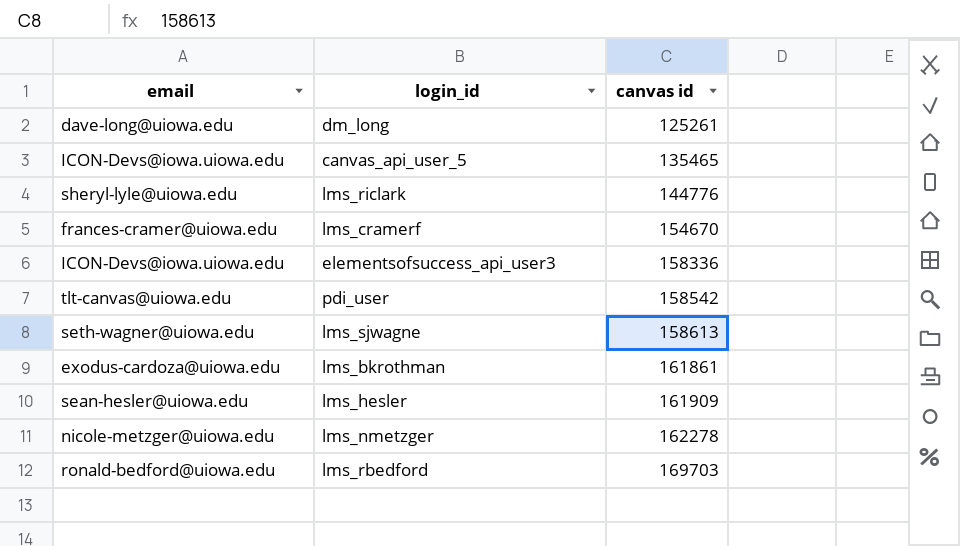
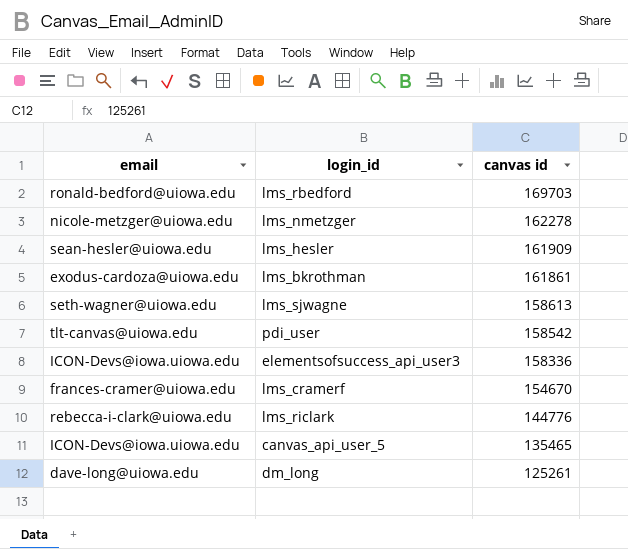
row order: canvas id ascending -> canvas id descending
lms_riclark | email: sheryl-lyle@uiowa.edu -> rebecca-i-clark@uiowa.edu

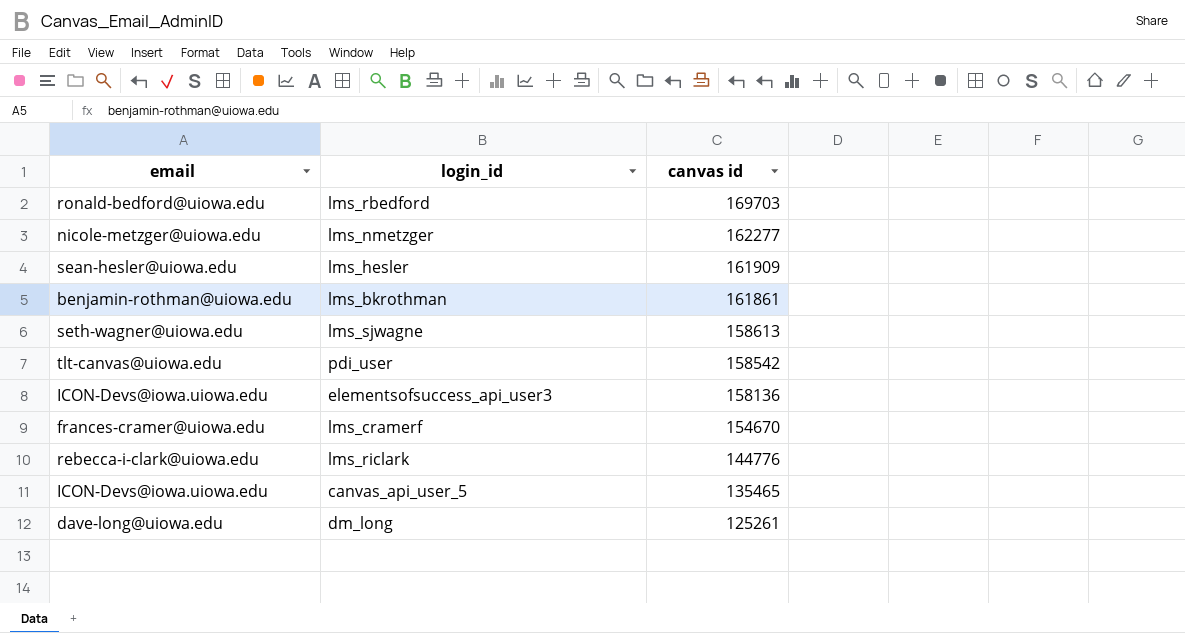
lms_nmetzger | canvas id: 162278 -> 162277
lms_bkrothman | email: exodus-cardoza@uiowa.edu -> benjamin-rothman@uiowa.edu
elementsofsuccess_api_user3 | canvas id: 158336 -> 158136

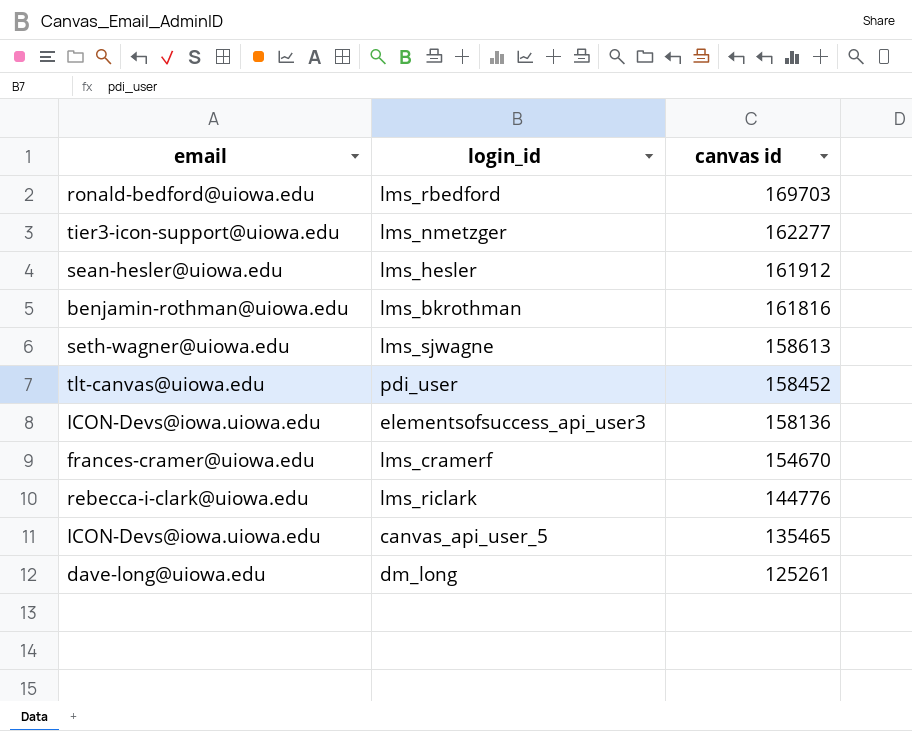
lms_nmetzger | email: nicole-metzger@uiowa.edu -> tier3-icon-support@uiowa.edu
lms_hesler | canvas id: 161909 -> 161912
lms_bkrothman | canvas id: 161861 -> 161816
pdi_user | canvas id: 158542 -> 158452

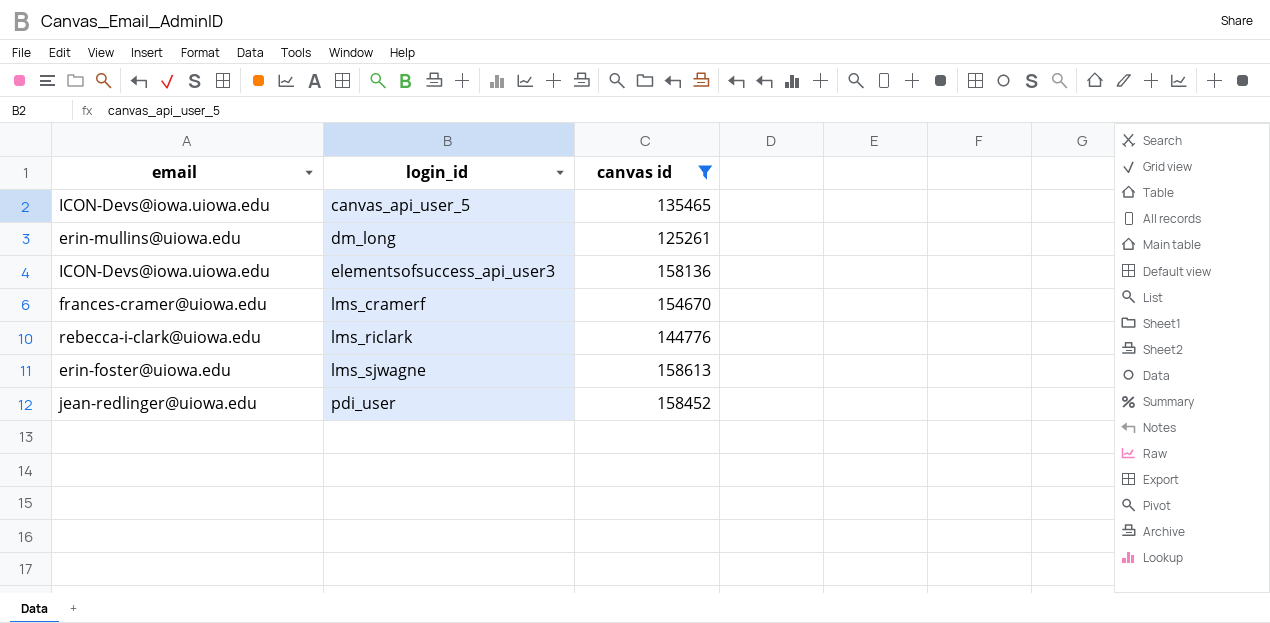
filter: none -> canvas id <= 158613
row order: canvas id descending -> login_id ascending
dm_long | email: dave-long@uiowa.edu -> erin-mullins@uiowa.edu
lms_sjwagne | email: seth-wagner@uiowa.edu -> erin-foster@uiowa.edu
pdi_user | email: tlt-canvas@uiowa.edu -> jean-redlinger@uiowa.edu

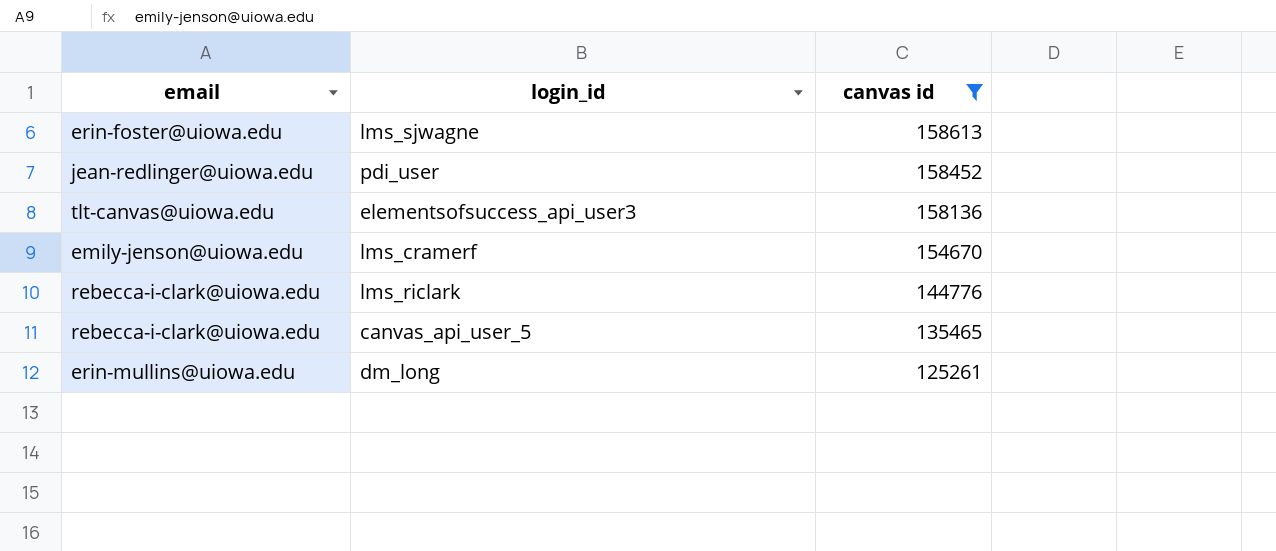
row order: login_id ascending -> canvas id descending
elementsofsuccess_api_user3 | email: ICON-Devs@iowa.uiowa.edu -> tlt-canvas@uiowa.edu
lms_cramerf | email: frances-cramer@uiowa.edu -> emily-jenson@uiowa.edu
canvas_api_user_5 | email: ICON-Devs@iowa.uiowa.edu -> rebecca-i-clark@uiowa.edu

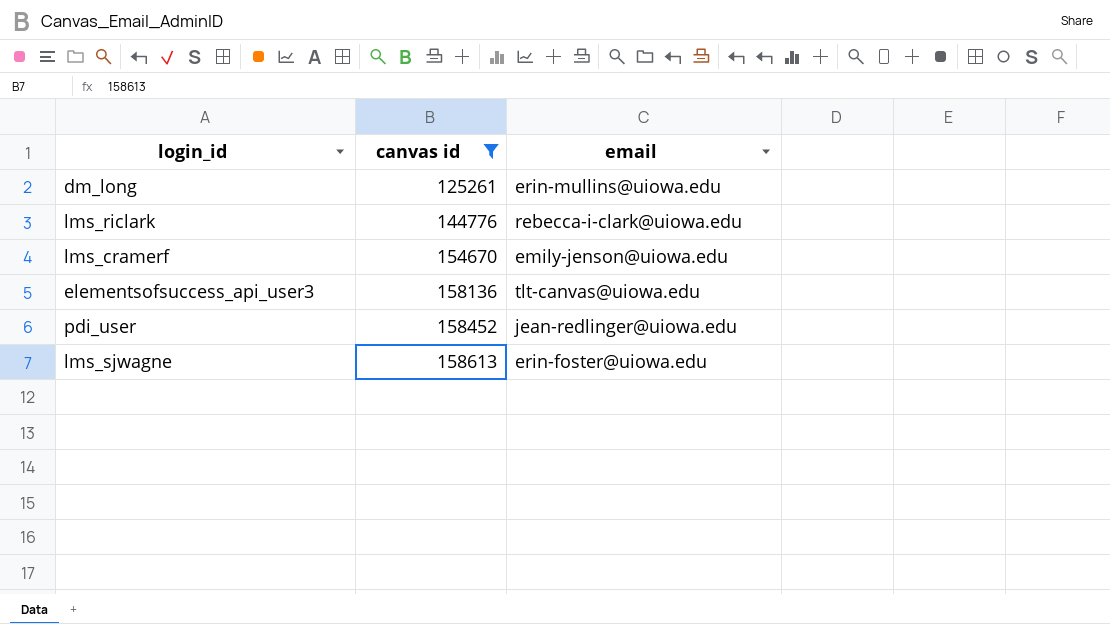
row order: canvas id descending -> canvas id ascending
column email | position: 1 -> 3
row canvas_api_user_5: rebecca-i-clark@uiowa.edu | 135465 -> none

